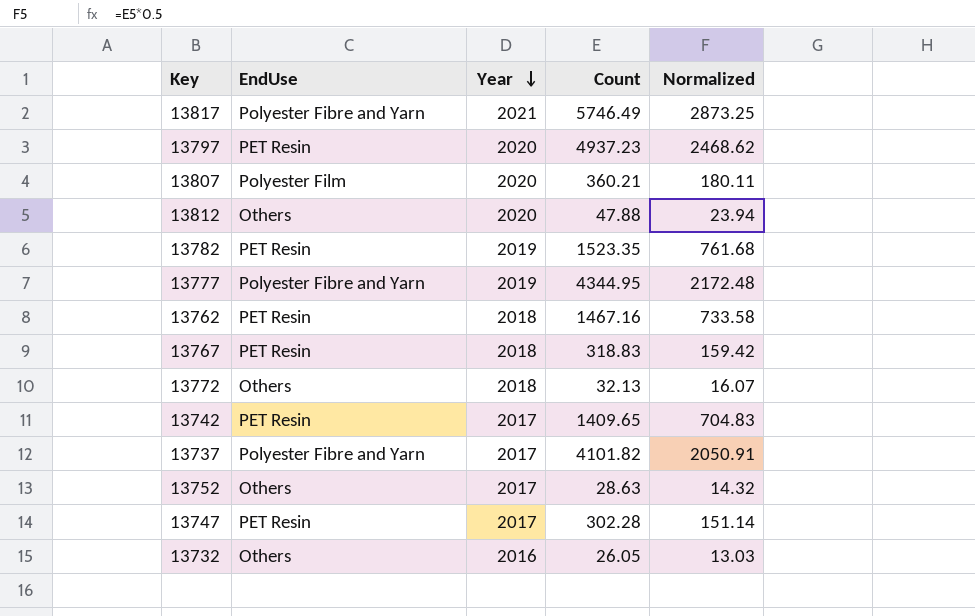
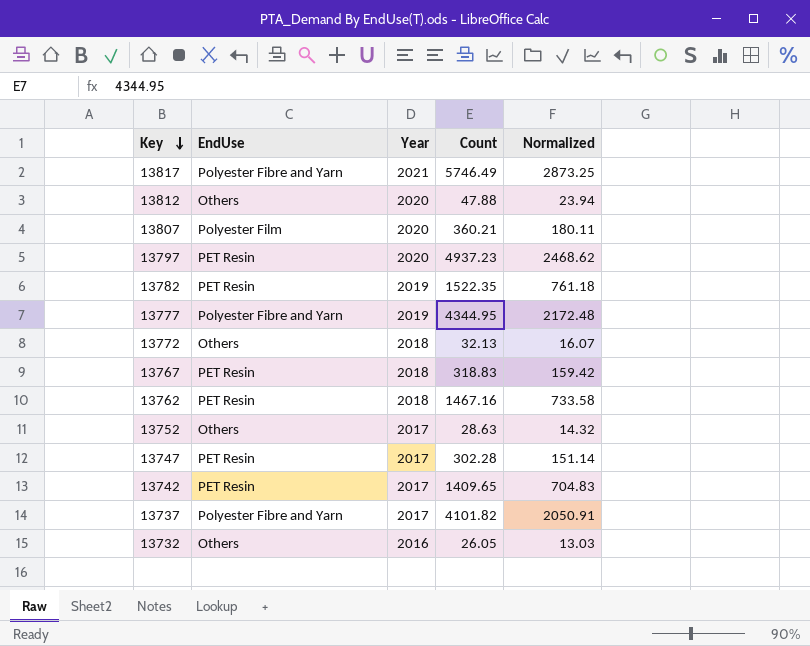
row order: Year descending -> Key descending
13782 | Count: 1523.35 -> 1522.35
13782 | Normalized: 761.68 -> 761.18

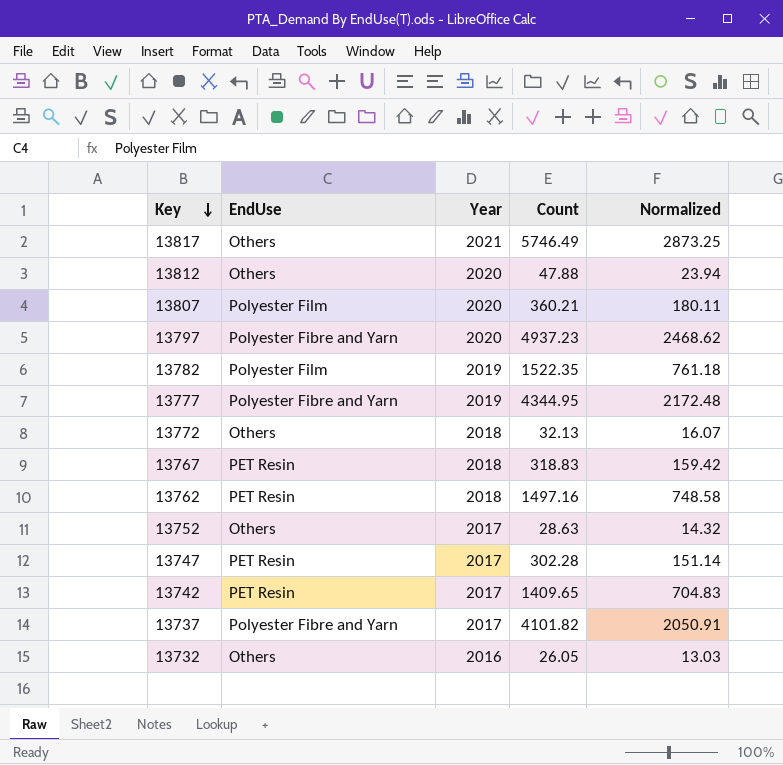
13817 | EndUse: Polyester Fibre and Yarn -> Others
13797 | EndUse: PET Resin -> Polyester Fibre and Yarn
13782 | EndUse: PET Resin -> Polyester Film
13762 | Count: 1467.16 -> 1497.16
13762 | Normalized: 733.58 -> 748.58

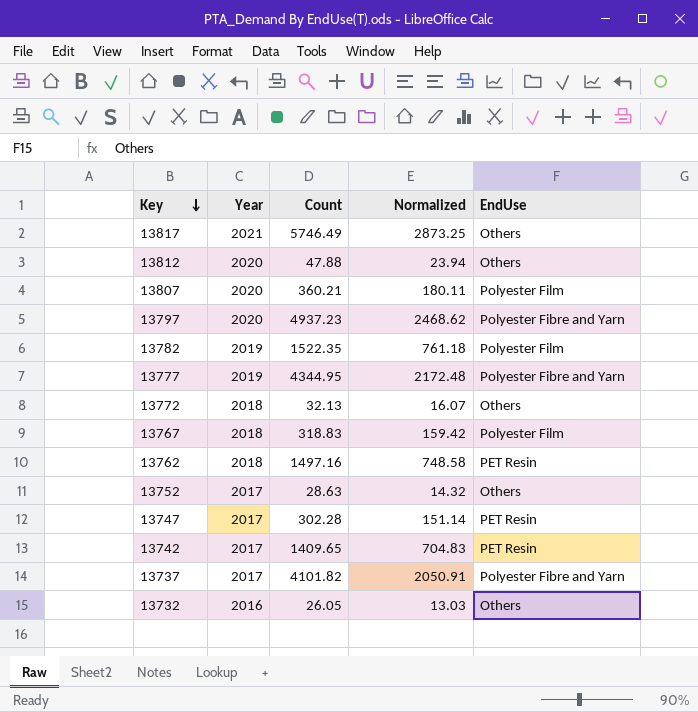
column EndUse | position: 2 -> 5
13767 | EndUse: PET Resin -> Polyester Film

